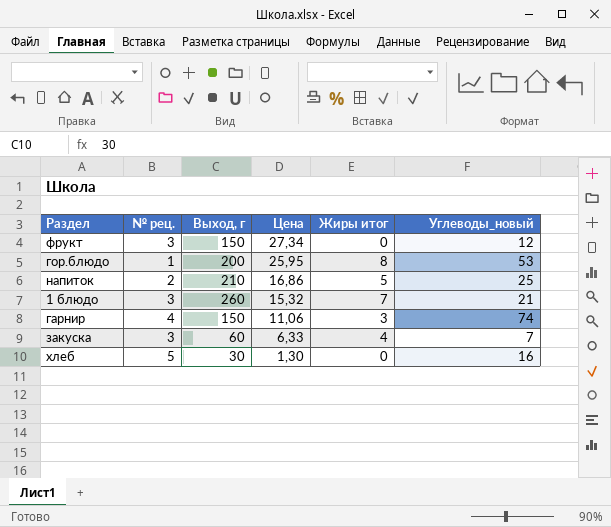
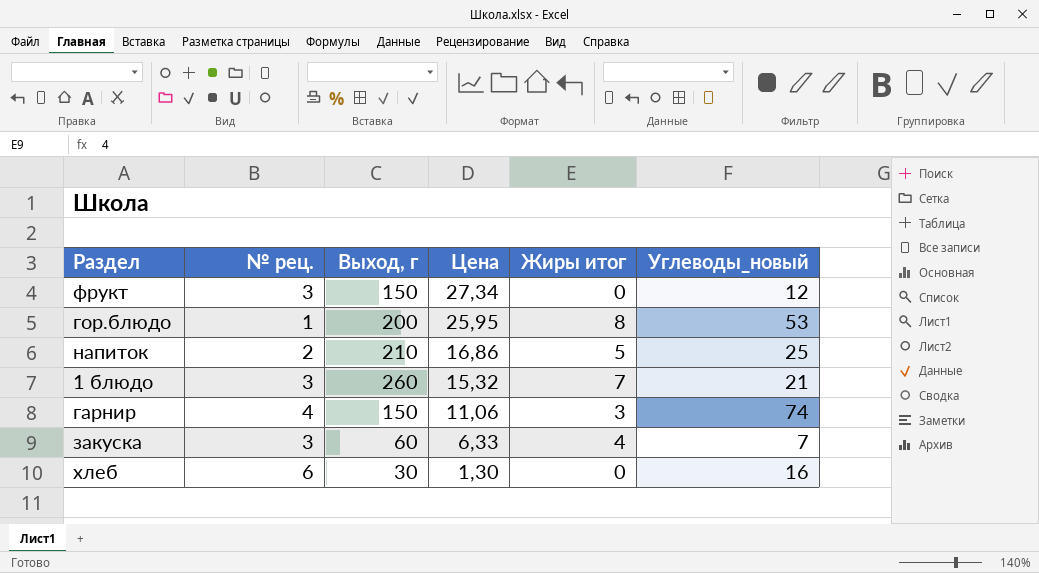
хлеб | № рец.: 5 -> 6

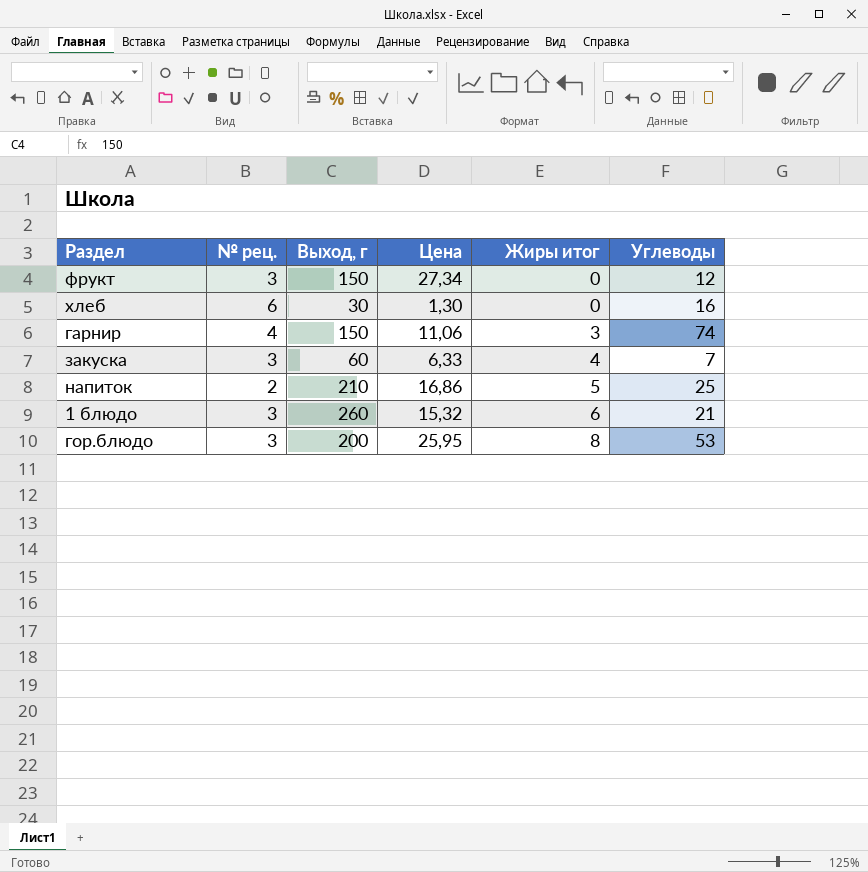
row order: Цена descending -> Жиры итог ascending
column name: Углеводы_новый -> Углеводы
1 блюдо | Жиры итог: 7 -> 6
гор.блюдо | № рец.: 1 -> 3

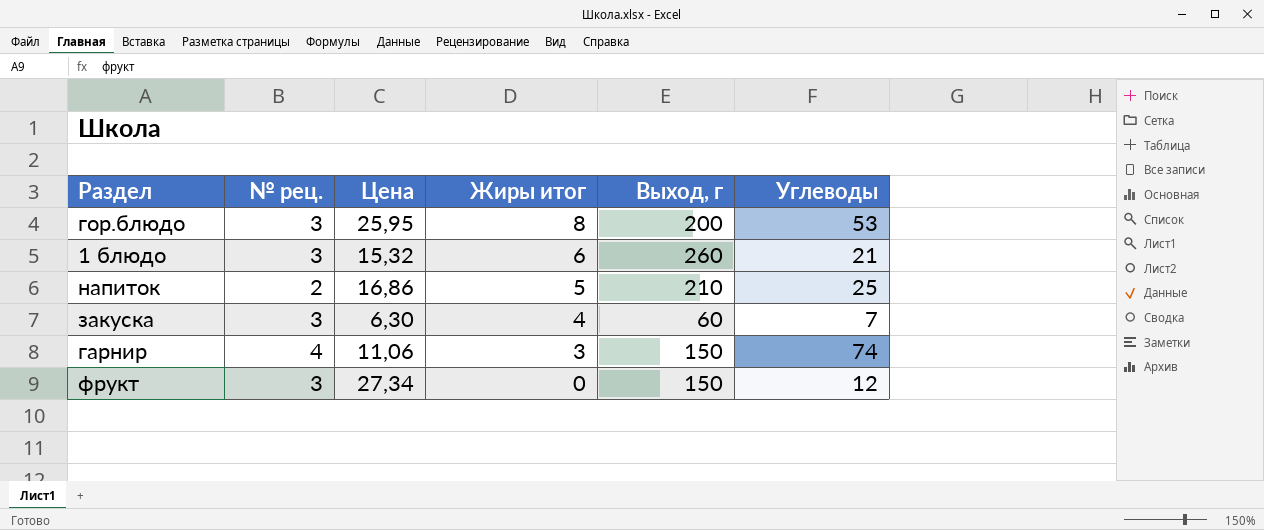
row order: Жиры итог ascending -> Жиры итог descending
column Выход, г | position: 3 -> 5
row хлеб: 6 | 30 | 1,30 | 0 | 16 -> none
закуска | Цена: 6,33 -> 6,30

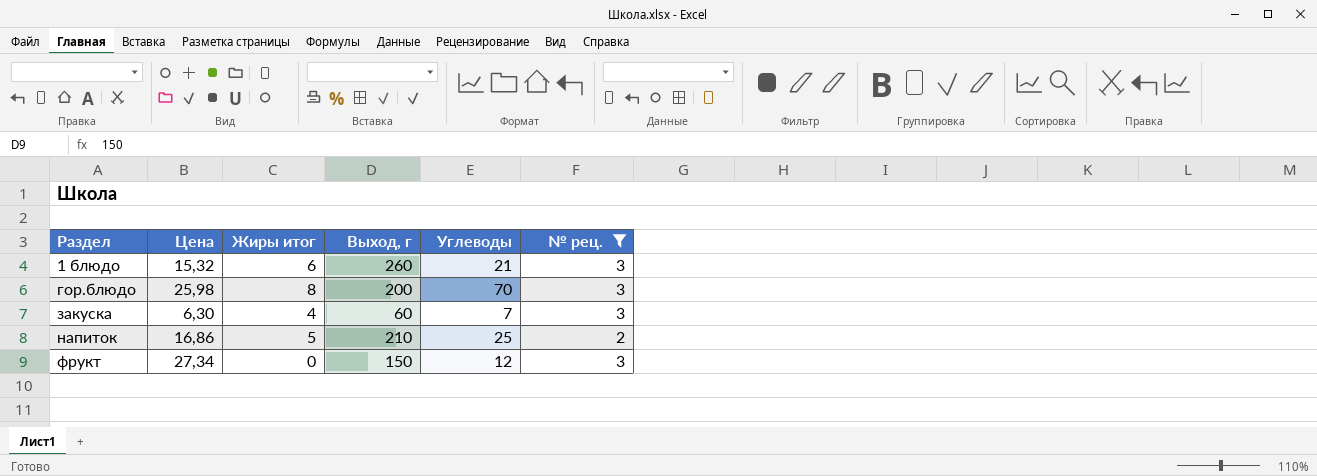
filter: none -> № рец. != 4
row order: Жиры итог descending -> Раздел ascending
column № рец. | position: 2 -> 6
гор.блюдо | Цена: 25,95 -> 25,98
гор.блюдо | Углеводы: 53 -> 70

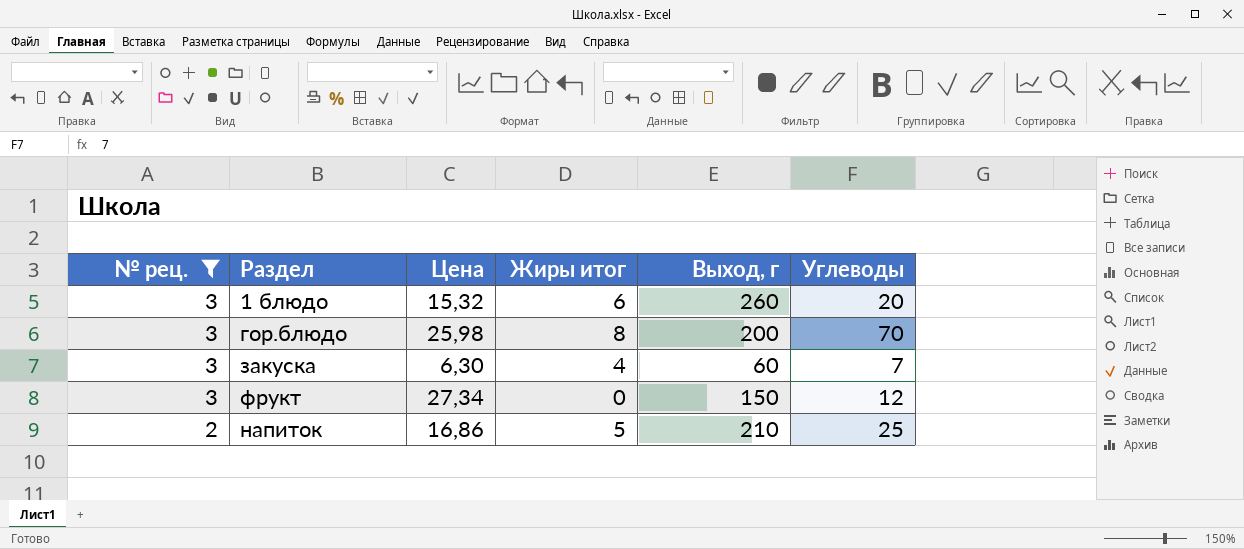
row order: Раздел ascending -> № рец. descending
column № рец. | position: 6 -> 1
1 блюдо | Углеводы: 21 -> 20

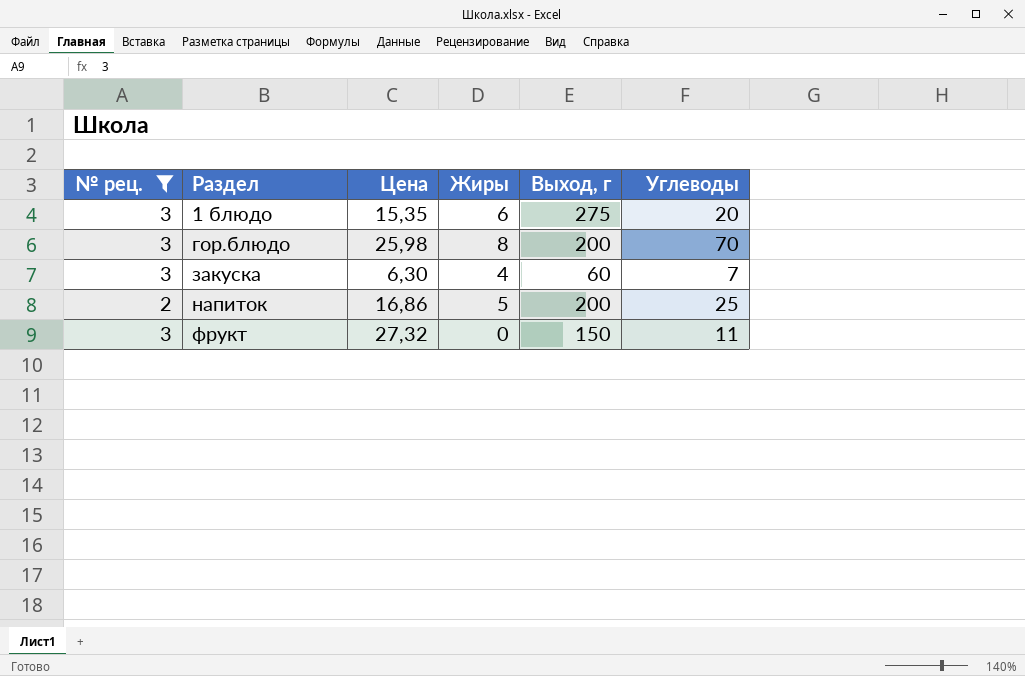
row order: № рец. descending -> Раздел ascending
column name: Жиры итог -> Жиры
1 блюдо | Цена: 15,32 -> 15,35
1 блюдо | Выход, г: 260 -> 275
напиток | Выход, г: 210 -> 200
фрукт | Цена: 27,34 -> 27,32
фрукт | Углеводы: 12 -> 11

